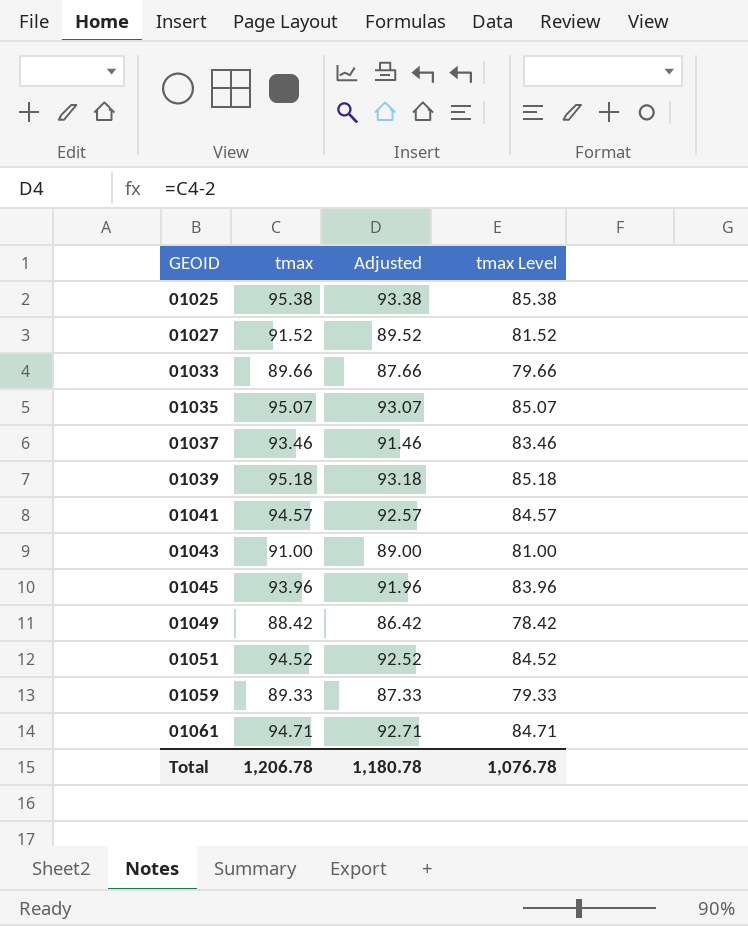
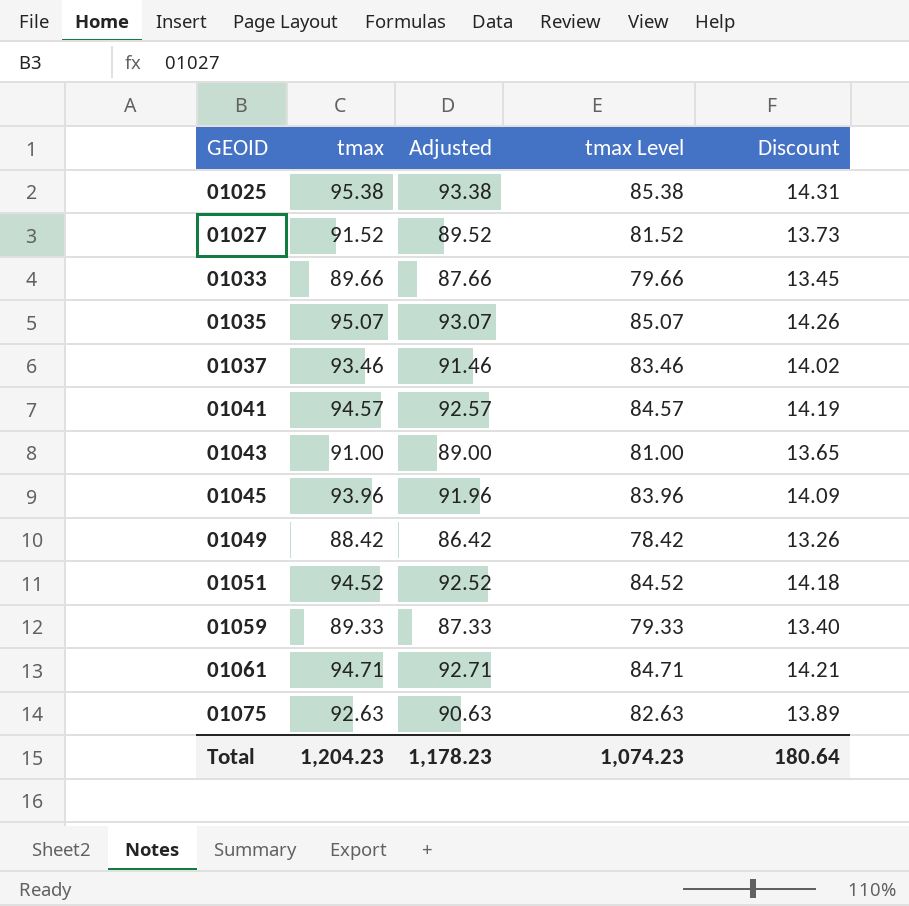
column Discount | formula: none -> [tmax] * 0.15
row 01039: 95.18 | 93.18 | 85.18 -> none
row 01075: none -> 92.63 | 90.63 | 82.63 | 13.89
Total | tmax: 1,206.78 -> 1,204.23
Total | Adjusted: 1,180.78 -> 1,178.23
Total | tmax Level: 1,076.78 -> 1,074.23

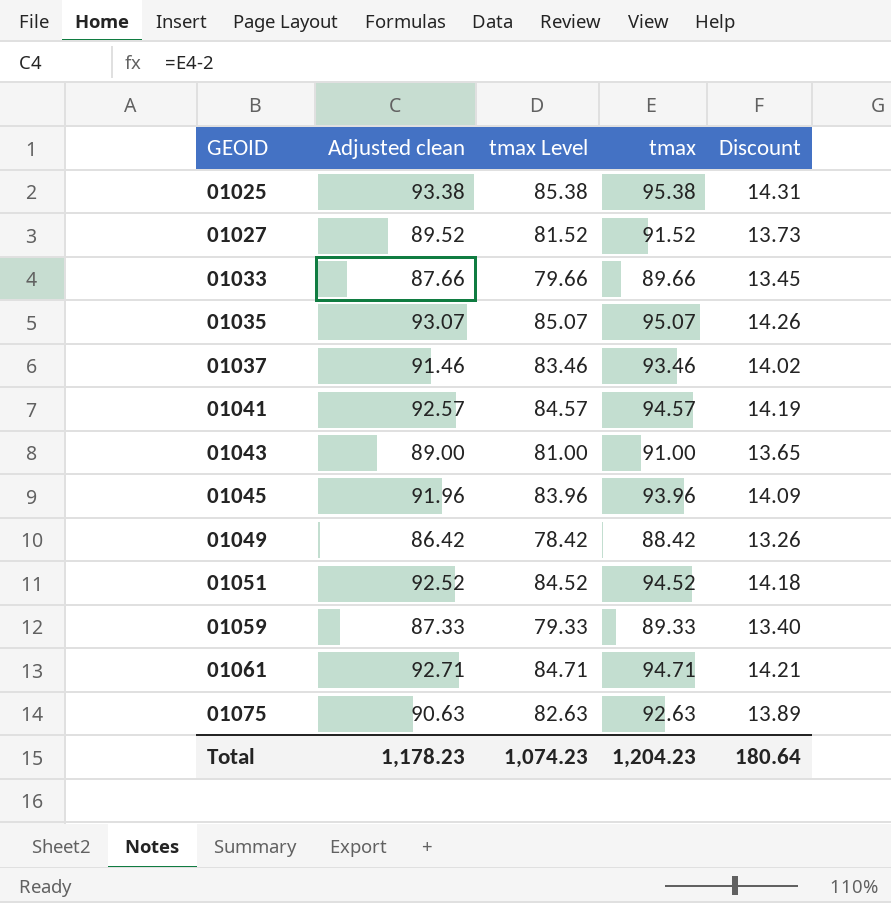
column name: Adjusted -> Adjusted clean
column tmax | position: 2 -> 4

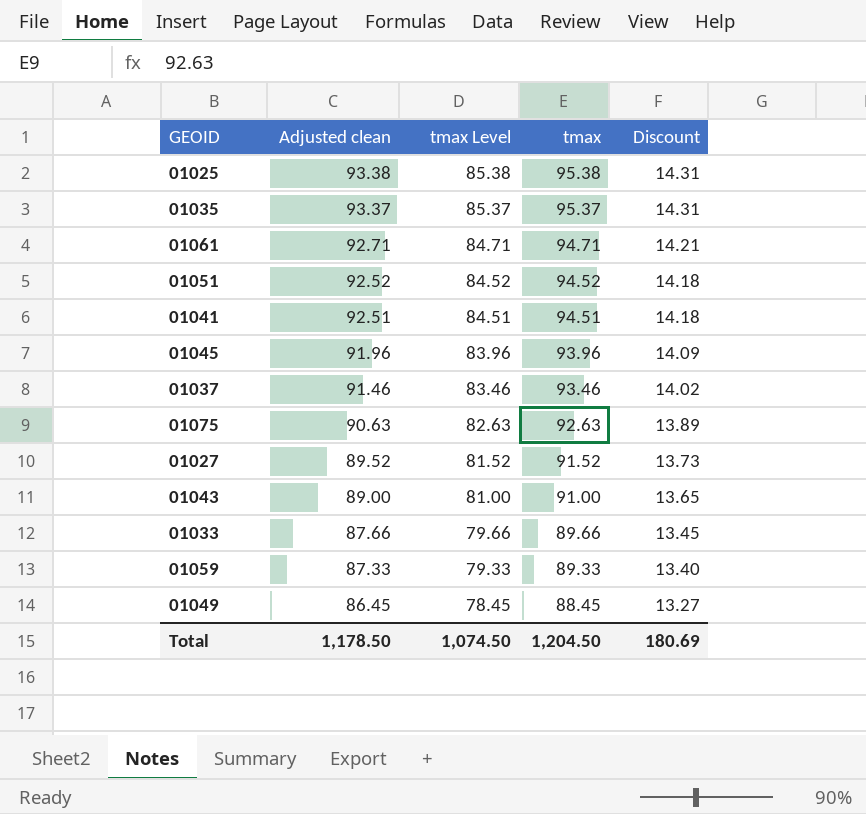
row order: GEOID ascending -> Adjusted clean descending
01035 | Adjusted clean: 93.07 -> 93.37
01035 | tmax Level: 85.07 -> 85.37
01035 | tmax: 95.07 -> 95.37
01035 | Discount: 14.26 -> 14.31
01041 | Adjusted clean: 92.57 -> 92.51
01041 | tmax Level: 84.57 -> 84.51
01041 | tmax: 94.57 -> 94.51
01041 | Discount: 14.19 -> 14.18
01049 | Adjusted clean: 86.42 -> 86.45
01049 | tmax Level: 78.42 -> 78.45
01049 | tmax: 88.42 -> 88.45
01049 | Discount: 13.26 -> 13.27
Total | Adjusted clean: 1,178.23 -> 1,178.50
Total | tmax Level: 1,074.23 -> 1,074.50
Total | tmax: 1,204.23 -> 1,204.50
Total | Discount: 180.64 -> 180.69

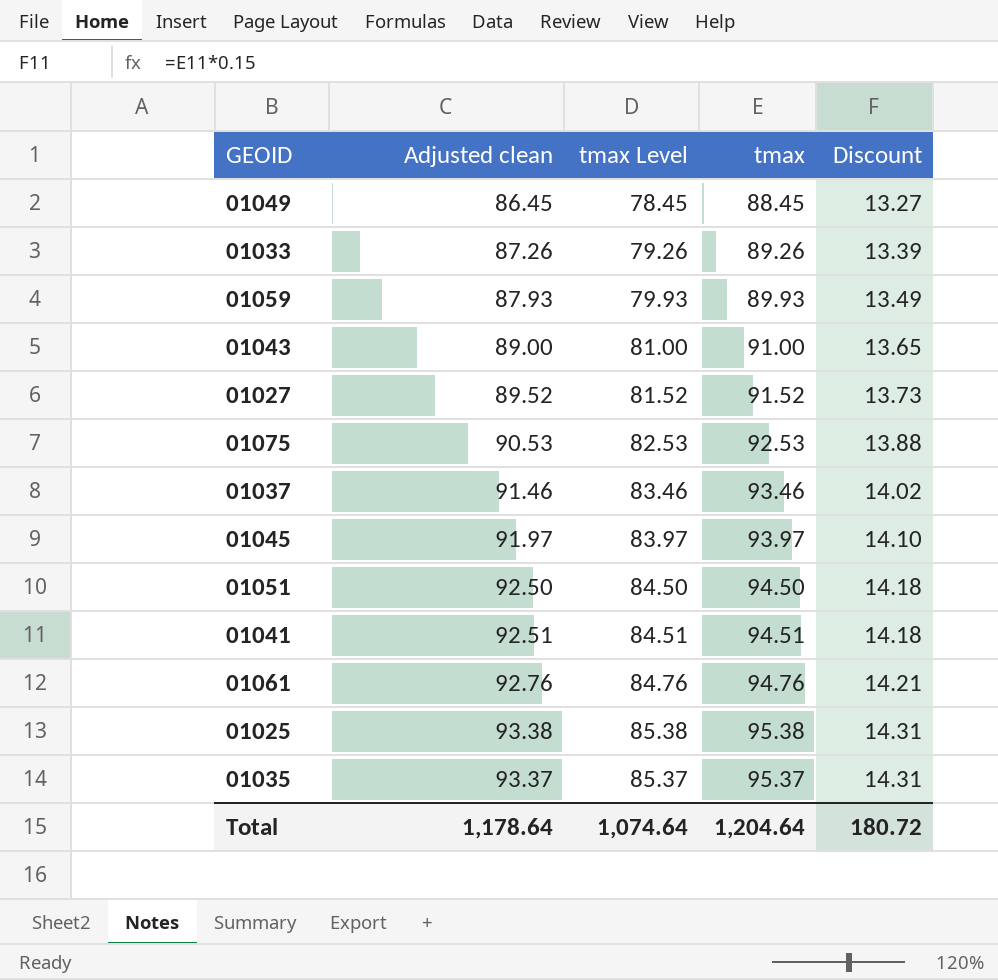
row order: Adjusted clean descending -> Discount ascending
01033 | Adjusted clean: 87.66 -> 87.26
01033 | tmax Level: 79.66 -> 79.26
01033 | tmax: 89.66 -> 89.26
01033 | Discount: 13.45 -> 13.39
01059 | Adjusted clean: 87.33 -> 87.93
01059 | tmax Level: 79.33 -> 79.93
01059 | tmax: 89.33 -> 89.93
01059 | Discount: 13.40 -> 13.49
01075 | Adjusted clean: 90.63 -> 90.53
01075 | tmax Level: 82.63 -> 82.53
01075 | tmax: 92.63 -> 92.53
01075 | Discount: 13.89 -> 13.88
01045 | Adjusted clean: 91.96 -> 91.97
01045 | tmax Level: 83.96 -> 83.97
01045 | tmax: 93.96 -> 93.97
01045 | Discount: 14.09 -> 14.10
01051 | Adjusted clean: 92.52 -> 92.50
01051 | tmax Level: 84.52 -> 84.50
01051 | tmax: 94.52 -> 94.50
01061 | Adjusted clean: 92.71 -> 92.76
01061 | tmax Level: 84.71 -> 84.76
01061 | tmax: 94.71 -> 94.76
Total | Adjusted clean: 1,178.50 -> 1,178.64
Total | tmax Level: 1,074.50 -> 1,074.64
Total | tmax: 1,204.50 -> 1,204.64
Total | Discount: 180.69 -> 180.72

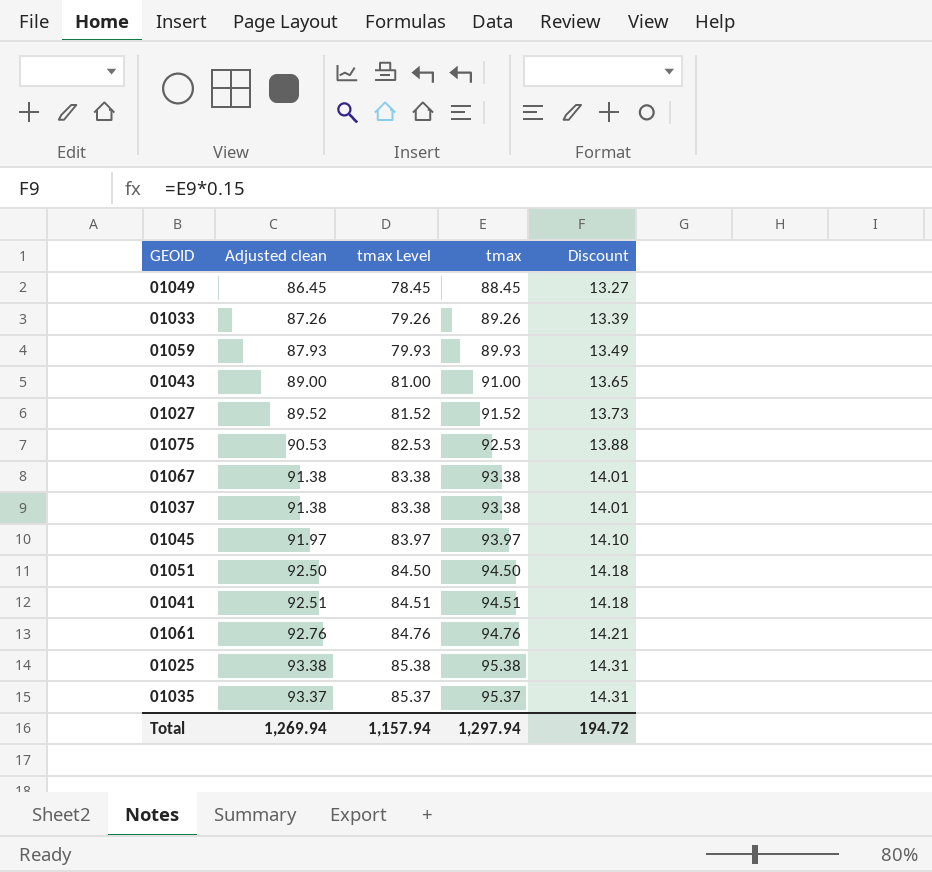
row 01067: none -> 91.38 | 83.38 | 93.38 | 14.01
01037 | Adjusted clean: 91.46 -> 91.38
01037 | tmax Level: 83.46 -> 83.38
01037 | tmax: 93.46 -> 93.38
01037 | Discount: 14.02 -> 14.01
Total | Adjusted clean: 1,178.64 -> 1,269.94
Total | tmax Level: 1,074.64 -> 1,157.94
Total | tmax: 1,204.64 -> 1,297.94
Total | Discount: 180.72 -> 194.72

